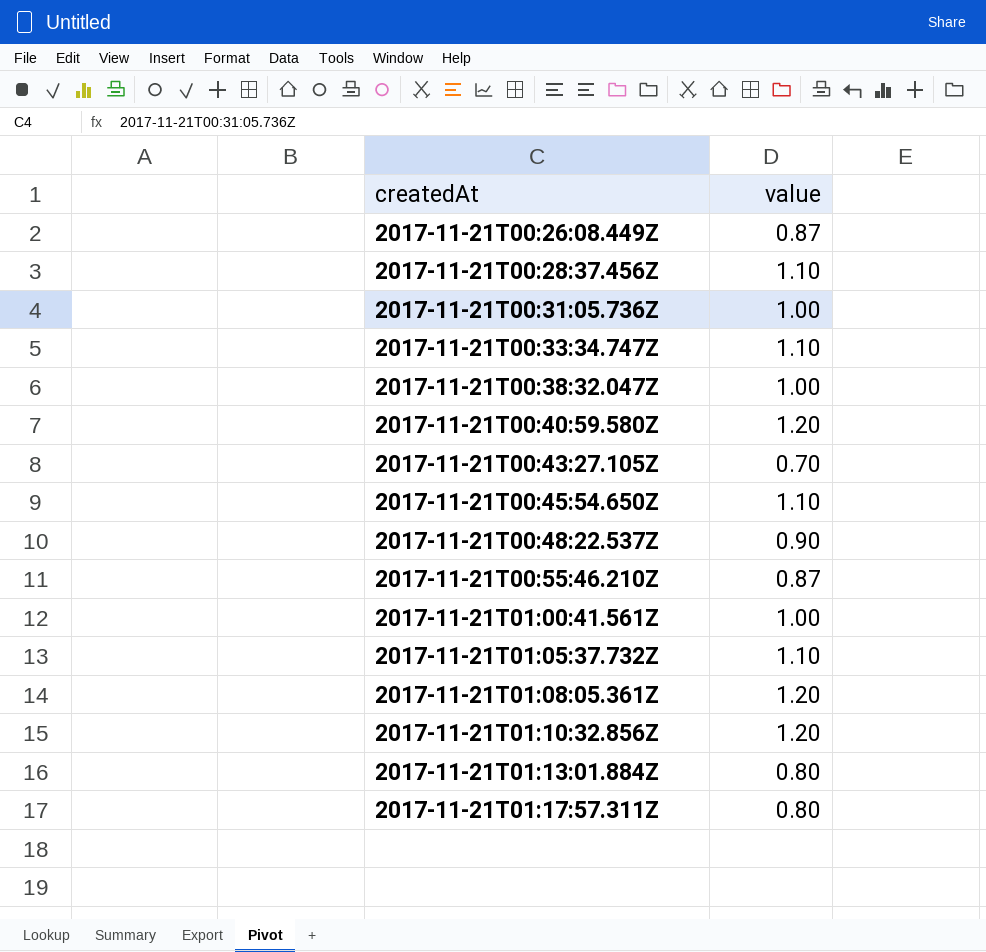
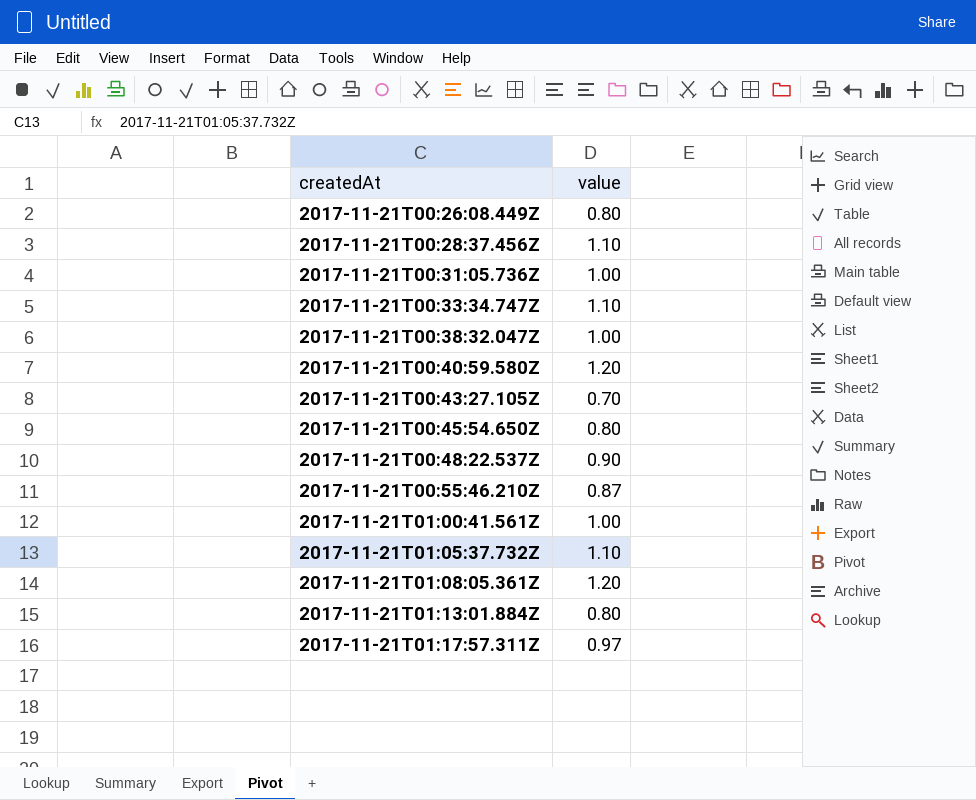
row 2017-11-21T01:10:32.856Z: 1.20 -> none
2017-11-21T00:26:08.449Z | value: 0.87 -> 0.80
2017-11-21T00:45:54.650Z | value: 1.10 -> 0.80
2017-11-21T01:17:57.311Z | value: 0.80 -> 0.97

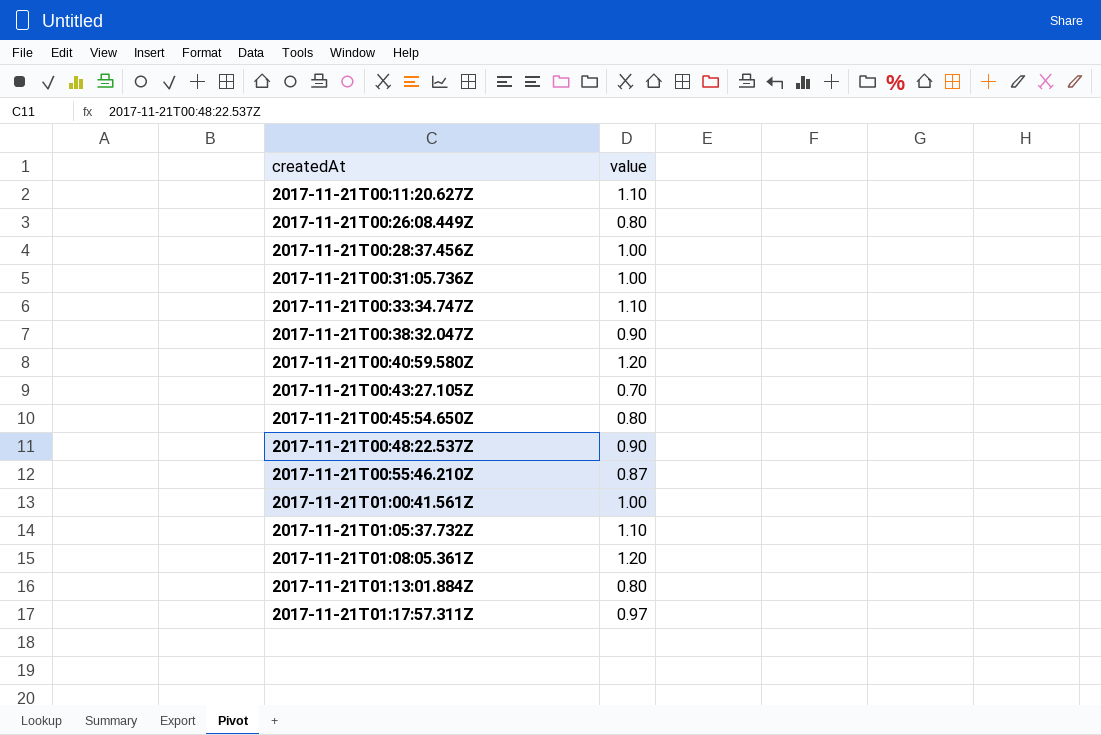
row 2017-11-21T00:11:20.627Z: none -> 1.10
2017-11-21T00:28:37.456Z | value: 1.10 -> 1.00
2017-11-21T00:38:32.047Z | value: 1.00 -> 0.90

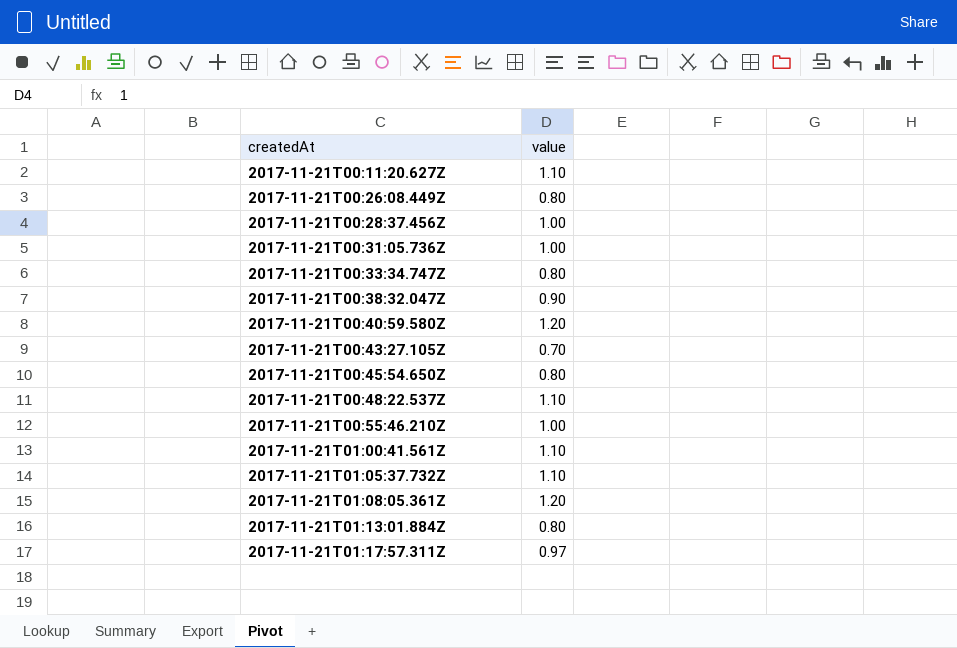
2017-11-21T00:33:34.747Z | value: 1.10 -> 0.80
2017-11-21T00:48:22.537Z | value: 0.90 -> 1.10
2017-11-21T00:55:46.210Z | value: 0.87 -> 1.00
2017-11-21T01:00:41.561Z | value: 1.00 -> 1.10

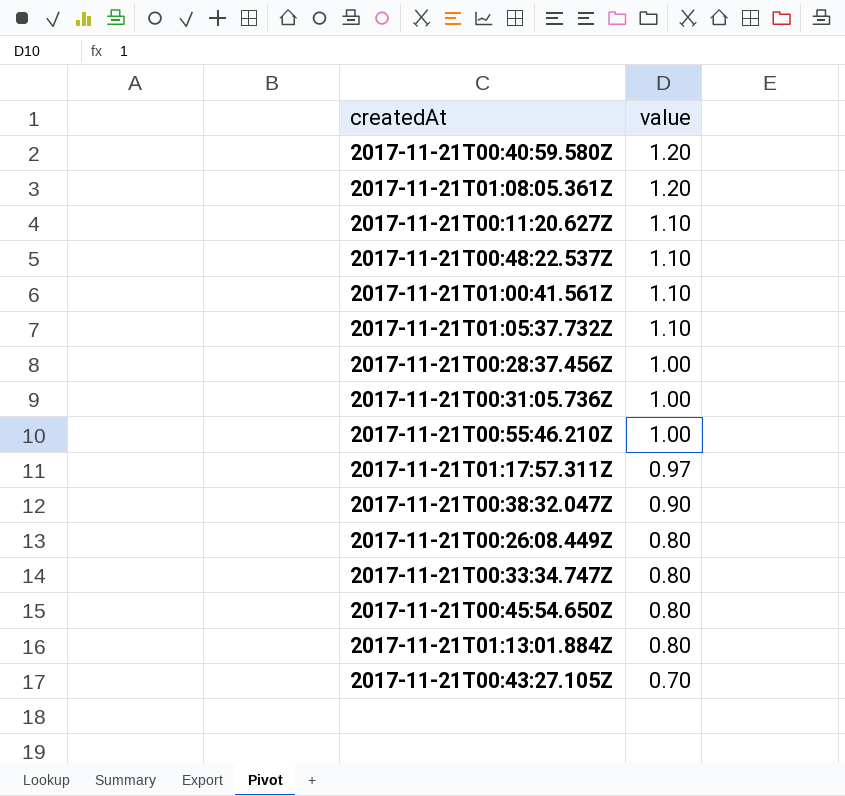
row order: createdAt ascending -> value descending

